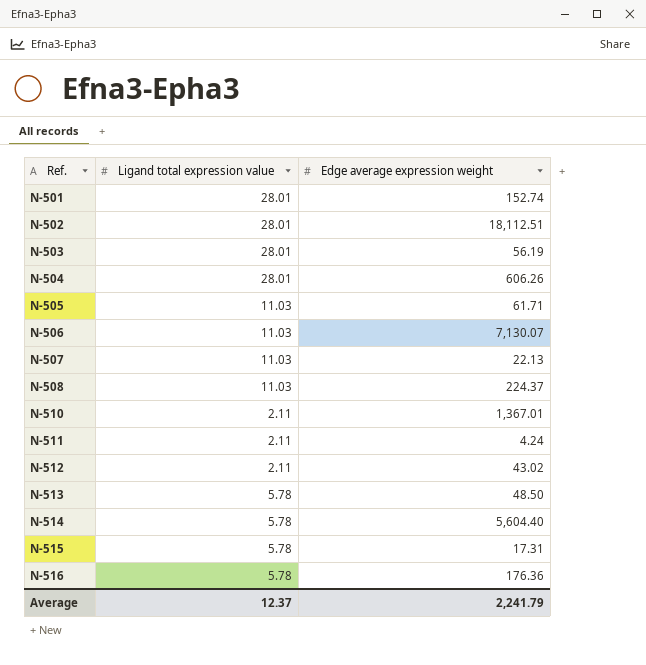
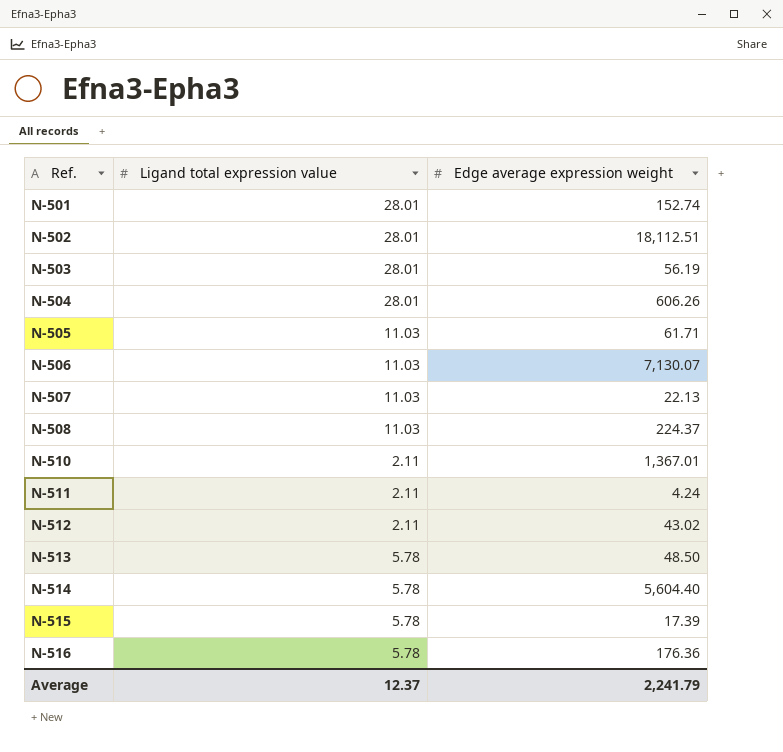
N-515 | Edge average expression weight: 17.31 -> 17.39

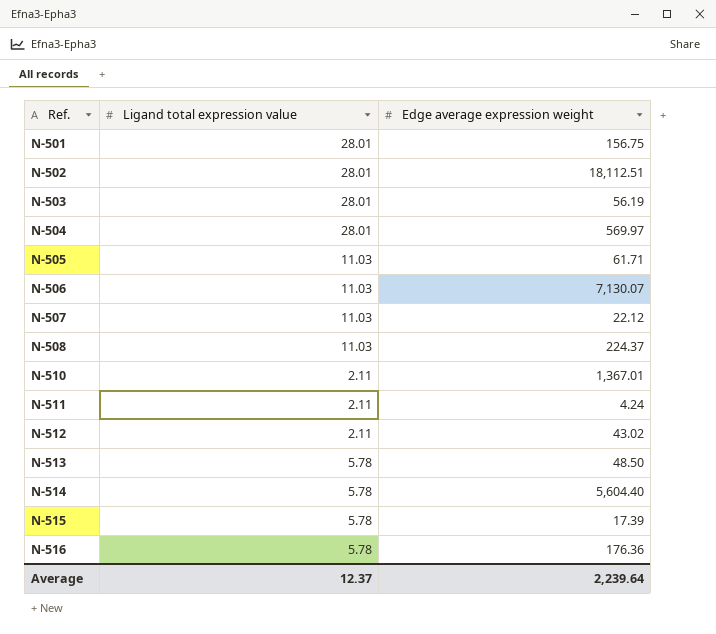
N-501 | Edge average expression weight: 152.74 -> 156.75
N-504 | Edge average expression weight: 606.26 -> 569.97
N-507 | Edge average expression weight: 22.13 -> 22.12
Average | Edge average expression weight: 2,241.79 -> 2,239.64

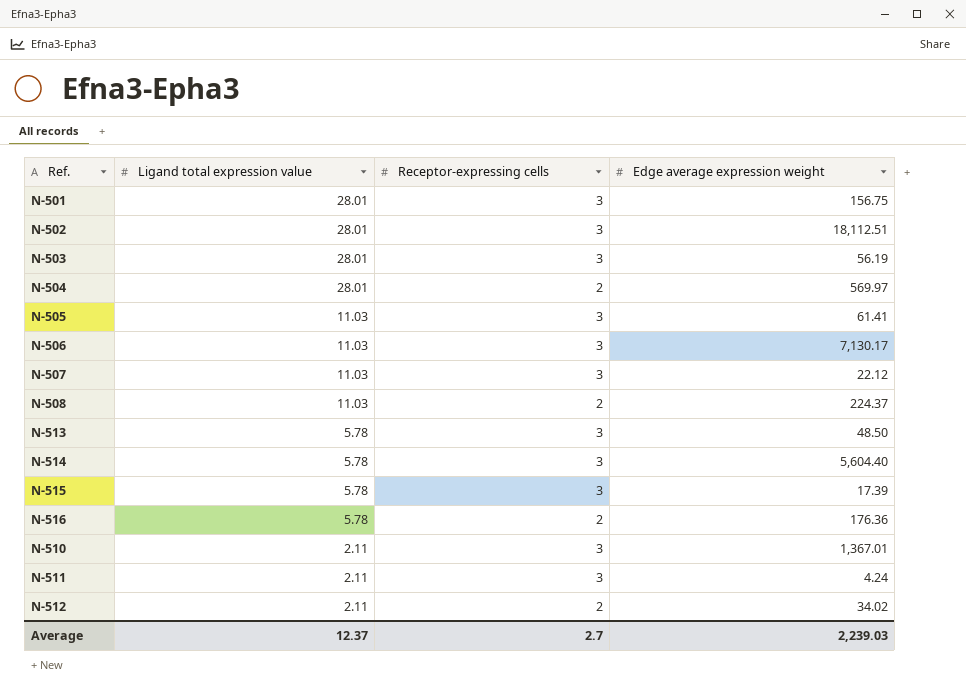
row order: Ref. ascending -> Ligand total expression value descending
column Receptor-expressing cells | position: none -> 3
N-505 | Edge average expression weight: 61.71 -> 61.41
N-506 | Edge average expression weight: 7,130.07 -> 7,130.17
N-512 | Edge average expression weight: 43.02 -> 34.02
Average | Edge average expression weight: 2,239.64 -> 2,239.03

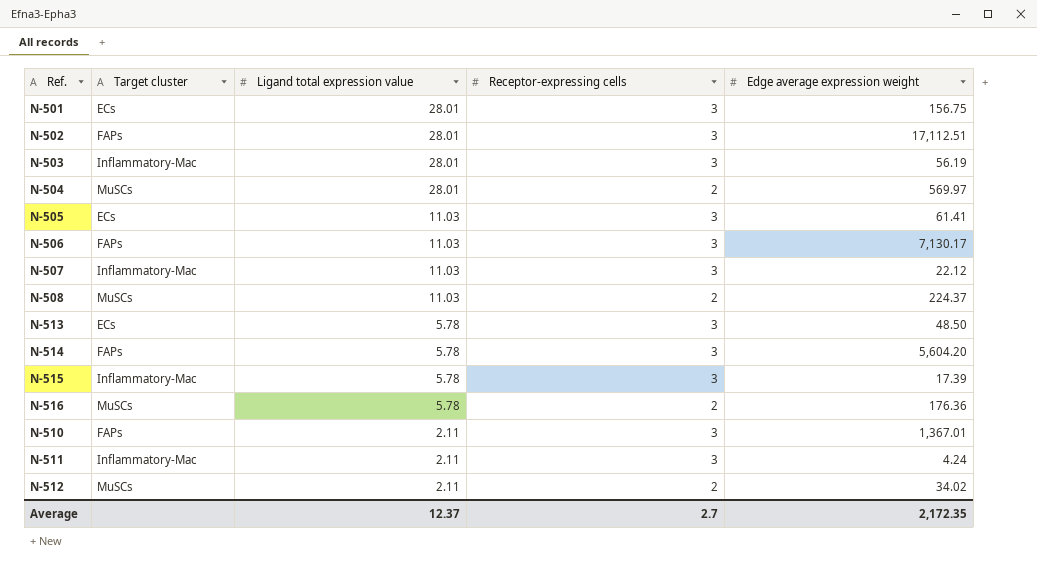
column Target cluster | position: none -> 2
N-502 | Edge average expression weight: 18,112.51 -> 17,112.51
N-514 | Edge average expression weight: 5,604.40 -> 5,604.20
Average | Edge average expression weight: 2,239.03 -> 2,172.35

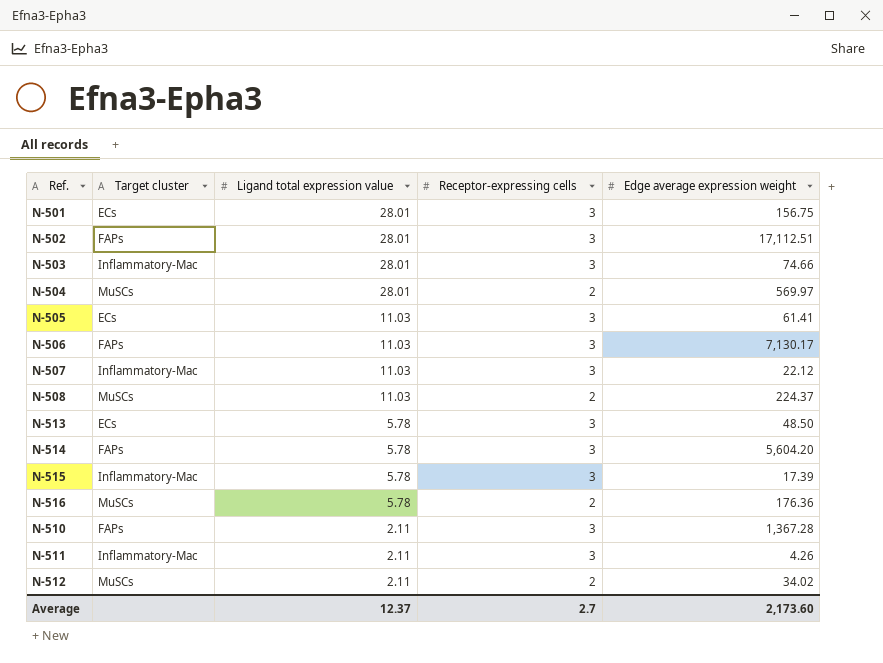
N-503 | Edge average expression weight: 56.19 -> 74.66
N-510 | Edge average expression weight: 1,367.01 -> 1,367.28
N-511 | Edge average expression weight: 4.24 -> 4.26
Average | Edge average expression weight: 2,172.35 -> 2,173.60

